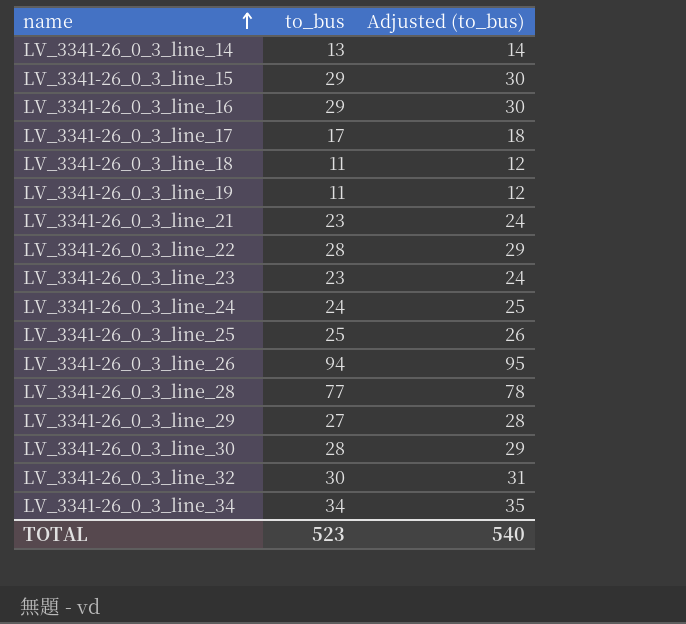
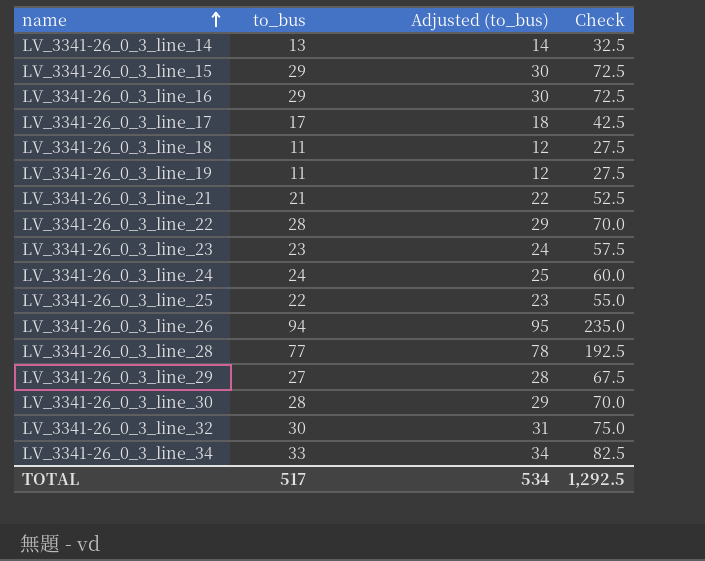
column Check | formula: none -> [to_bus] * 2.5
LV_3341-26_0_3_line_21 | to_bus: 23 -> 21
LV_3341-26_0_3_line_21 | Adjusted (to_bus): 24 -> 22
LV_3341-26_0_3_line_25 | to_bus: 25 -> 22
LV_3341-26_0_3_line_25 | Adjusted (to_bus): 26 -> 23
LV_3341-26_0_3_line_34 | to_bus: 34 -> 33
LV_3341-26_0_3_line_34 | Adjusted (to_bus): 35 -> 34
TOTAL | to_bus: 523 -> 517
TOTAL | Adjusted (to_bus): 540 -> 534

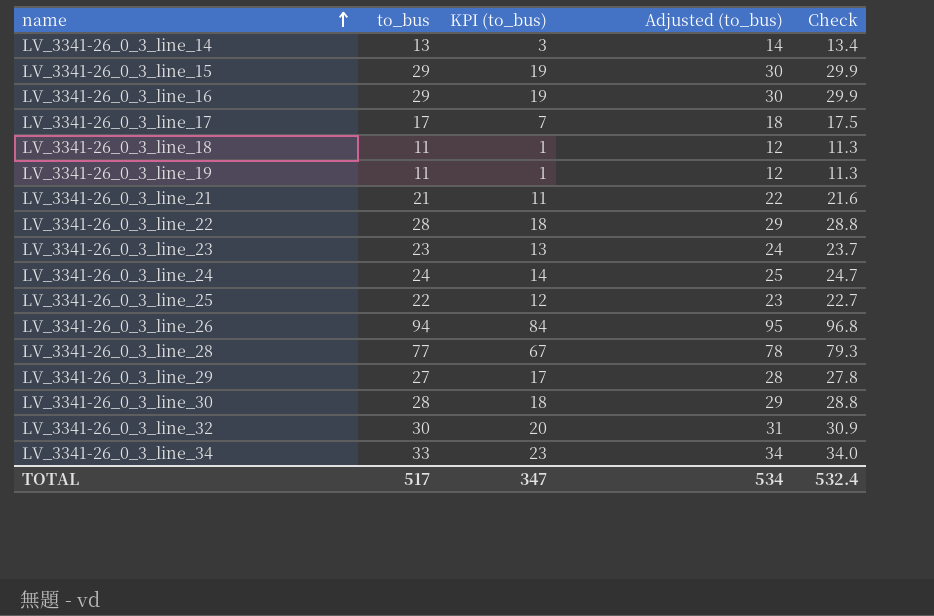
column KPI (to_bus) | formula: none -> [to_bus] - 10
column Check | formula: [to_bus] * 2.5 -> [to_bus] * 1.03
TOTAL | Check: 1,292.5 -> 532.4

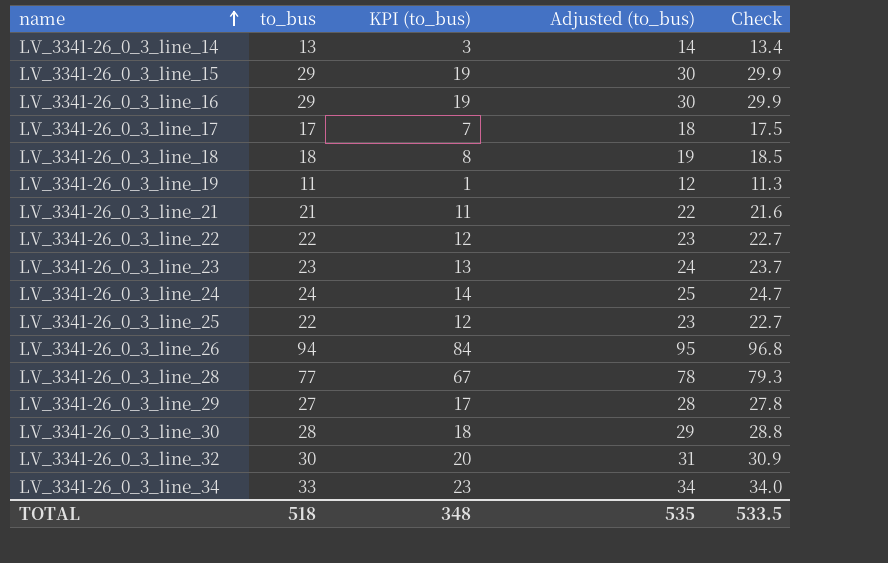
LV_3341-26_0_3_line_18 | to_bus: 11 -> 18
LV_3341-26_0_3_line_18 | KPI (to_bus): 1 -> 8
LV_3341-26_0_3_line_18 | Adjusted (to_bus): 12 -> 19
LV_3341-26_0_3_line_18 | Check: 11.3 -> 18.5
LV_3341-26_0_3_line_22 | to_bus: 28 -> 22
LV_3341-26_0_3_line_22 | KPI (to_bus): 18 -> 12
LV_3341-26_0_3_line_22 | Adjusted (to_bus): 29 -> 23
LV_3341-26_0_3_line_22 | Check: 28.8 -> 22.7
TOTAL | to_bus: 517 -> 518
TOTAL | KPI (to_bus): 347 -> 348
TOTAL | Adjusted (to_bus): 534 -> 535
TOTAL | Check: 532.4 -> 533.5

